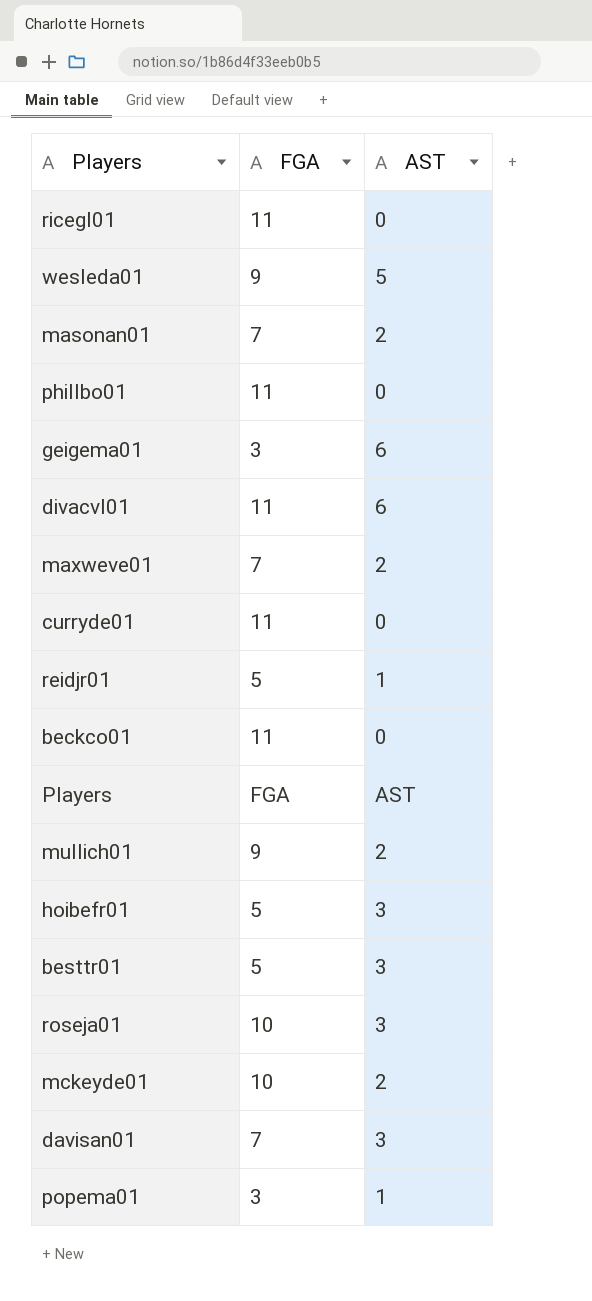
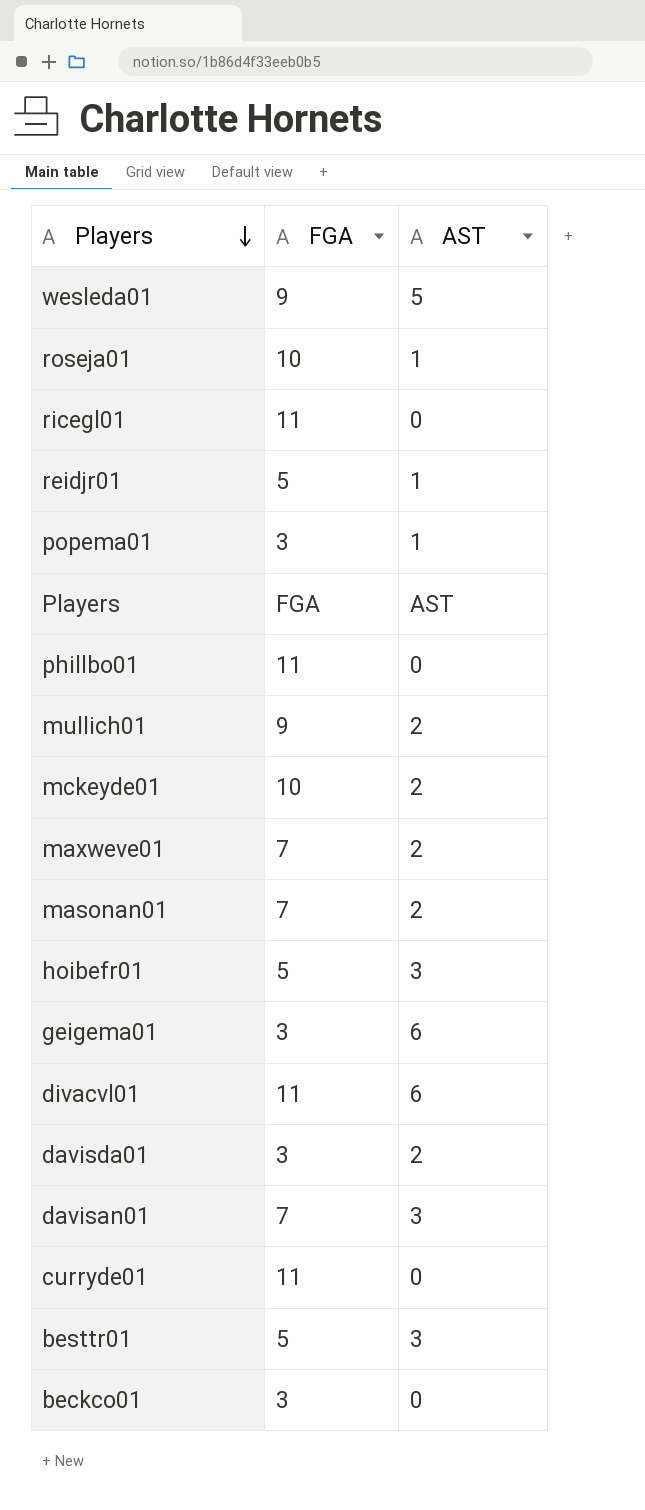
row order: none -> Players descending
roseja01 | AST: 3 -> 1
row davisda01: none -> 3 | 2
beckco01 | FGA: 11 -> 3

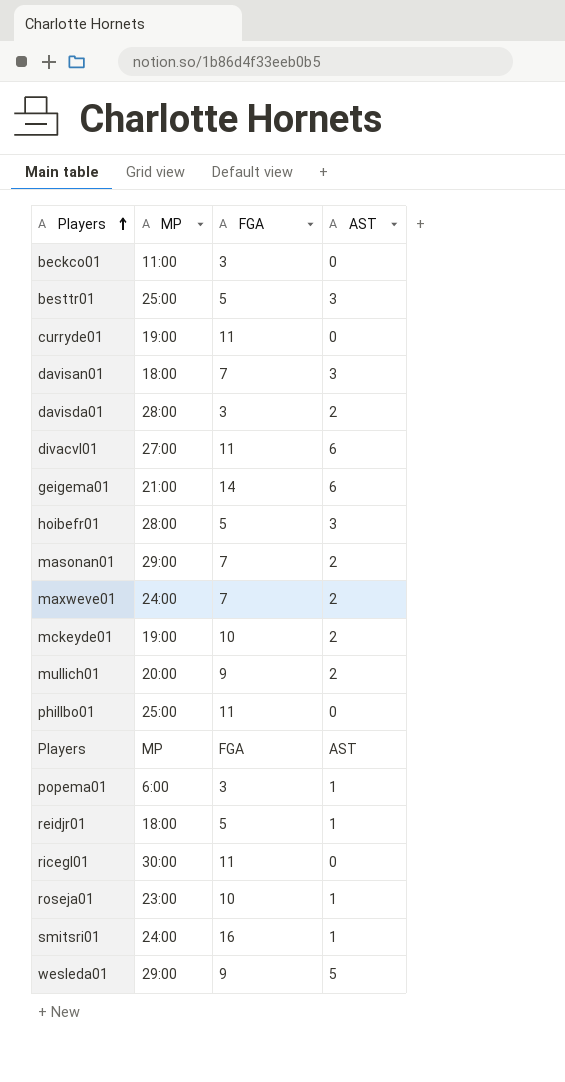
row order: Players descending -> Players ascending
column MP | position: none -> 2
geigema01 | FGA: 3 -> 14
row smitsri01: none -> 24:00 | 16 | 1

